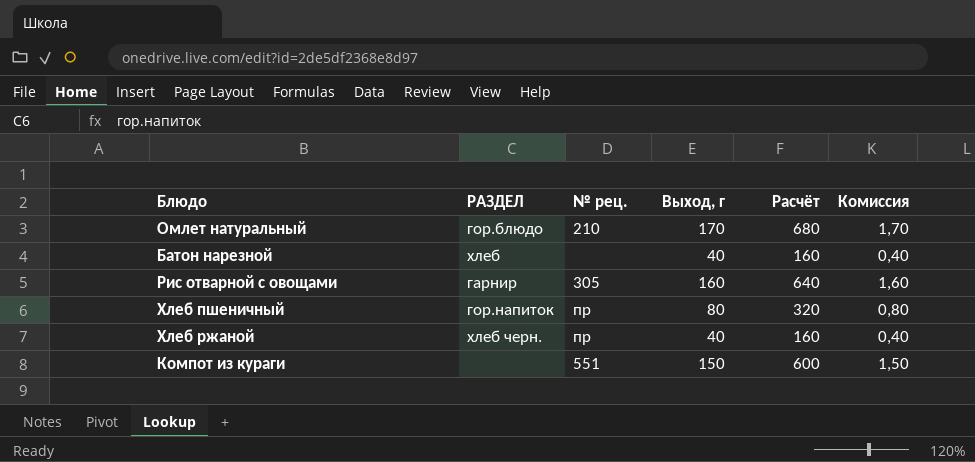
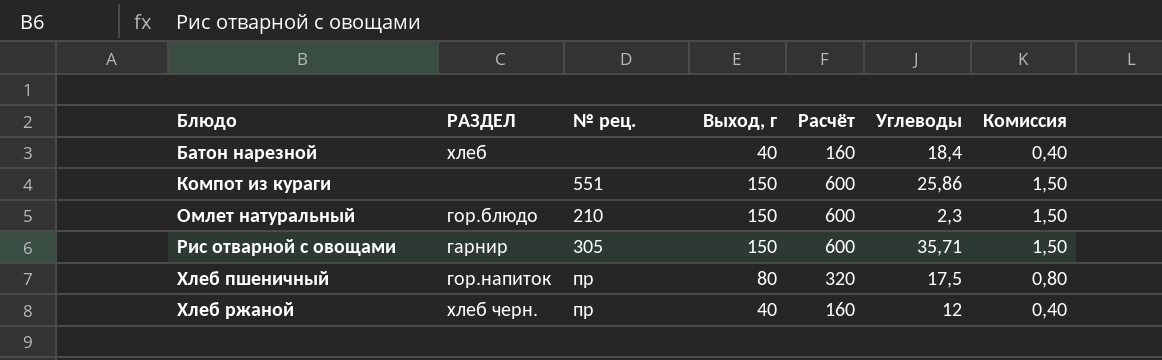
row order: none -> Блюдо ascending
column Углеводы | position: none -> 6
Омлет натуральный | Выход, г: 170 -> 150
Омлет натуральный | Расчёт: 680 -> 600
Омлет натуральный | Комиссия: 1,70 -> 1,50
Рис отварной с овощами | Выход, г: 160 -> 150
Рис отварной с овощами | Расчёт: 640 -> 600
Рис отварной с овощами | Комиссия: 1,60 -> 1,50

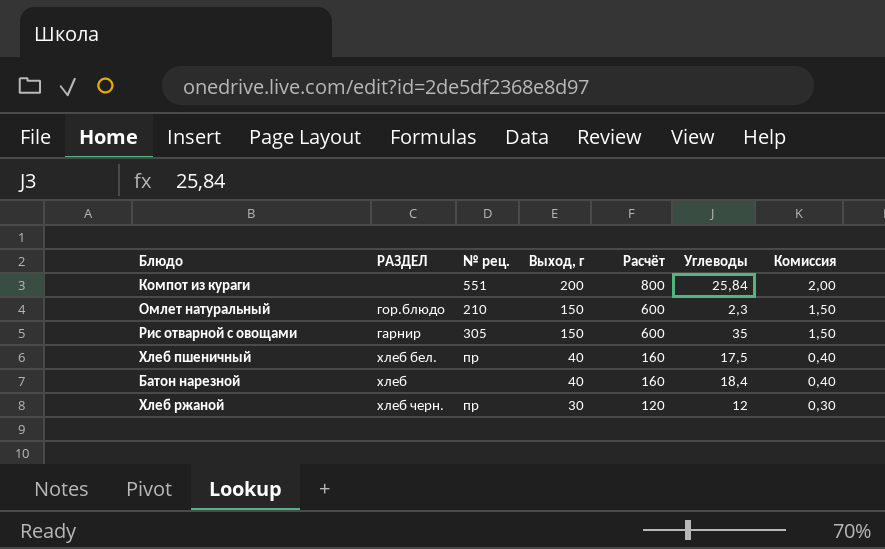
row order: Блюдо ascending -> Выход, г descending
Компот из кураги | Выход, г: 150 -> 200
Компот из кураги | Расчёт: 600 -> 800
Компот из кураги | Углеводы: 25,86 -> 25,84
Компот из кураги | Комиссия: 1,50 -> 2,00
Рис отварной с овощами | Углеводы: 35,71 -> 35
Хлеб пшеничный | РАЗДЕЛ: гор.напиток -> хлеб бел.
Хлеб пшеничный | Выход, г: 80 -> 40
Хлеб пшеничный | Расчёт: 320 -> 160
Хлеб пшеничный | Комиссия: 0,80 -> 0,40
Хлеб ржаной | Выход, г: 40 -> 30
Хлеб ржаной | Расчёт: 160 -> 120
Хлеб ржаной | Комиссия: 0,40 -> 0,30

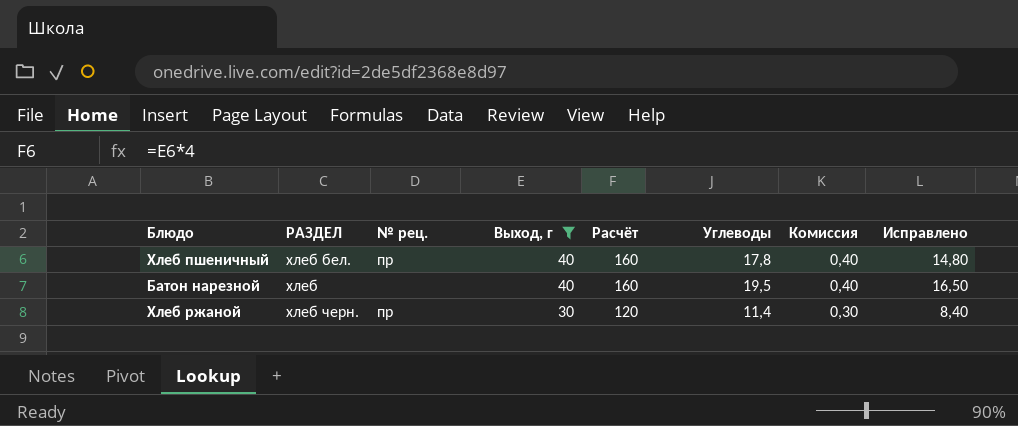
filter: none -> Выход, г <= 40
column Исправлено | formula: none -> [Углеводы] - 3
Хлеб пшеничный | Углеводы: 17,5 -> 17,8
Батон нарезной | Углеводы: 18,4 -> 19,5
Хлеб ржаной | Углеводы: 12 -> 11,4

